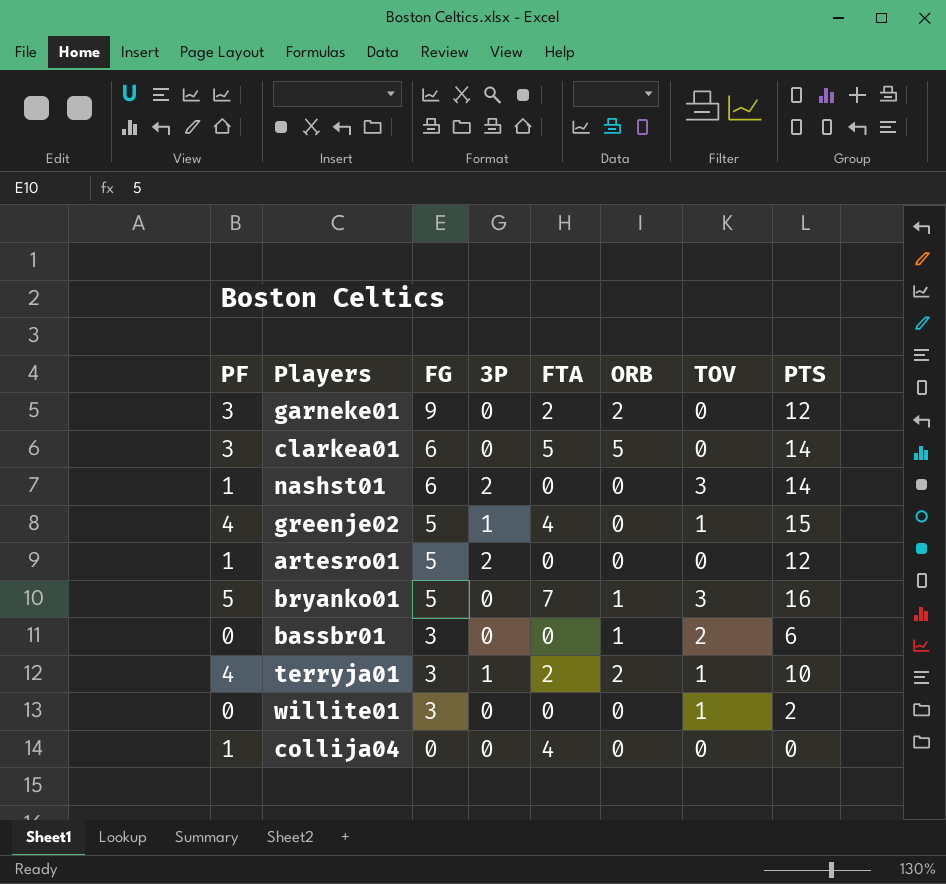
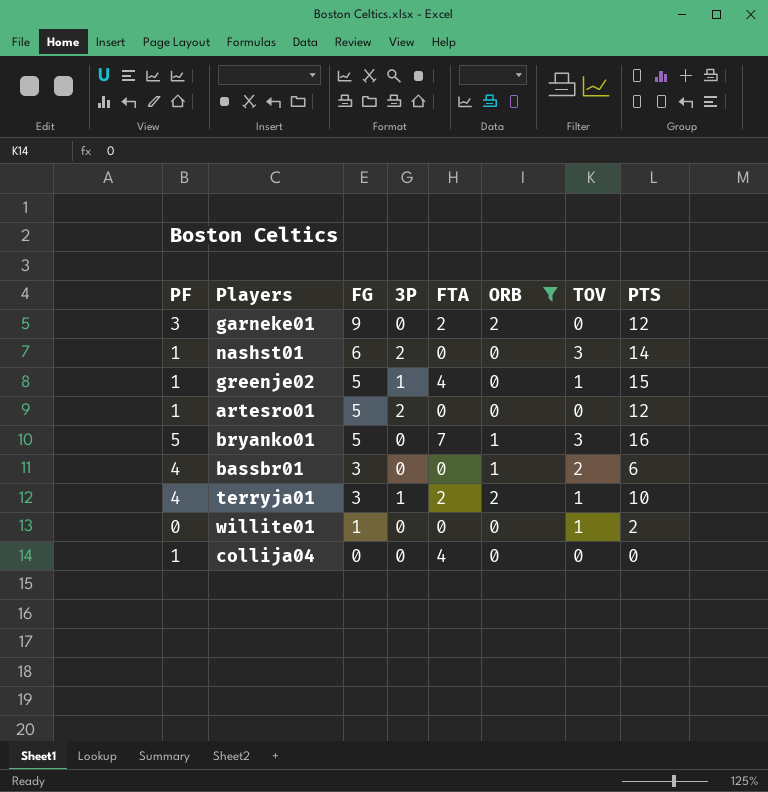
filter: none -> ORB != 5
greenje02 | PF: 4 -> 1
bassbr01 | PF: 0 -> 4
willite01 | FG: 3 -> 1

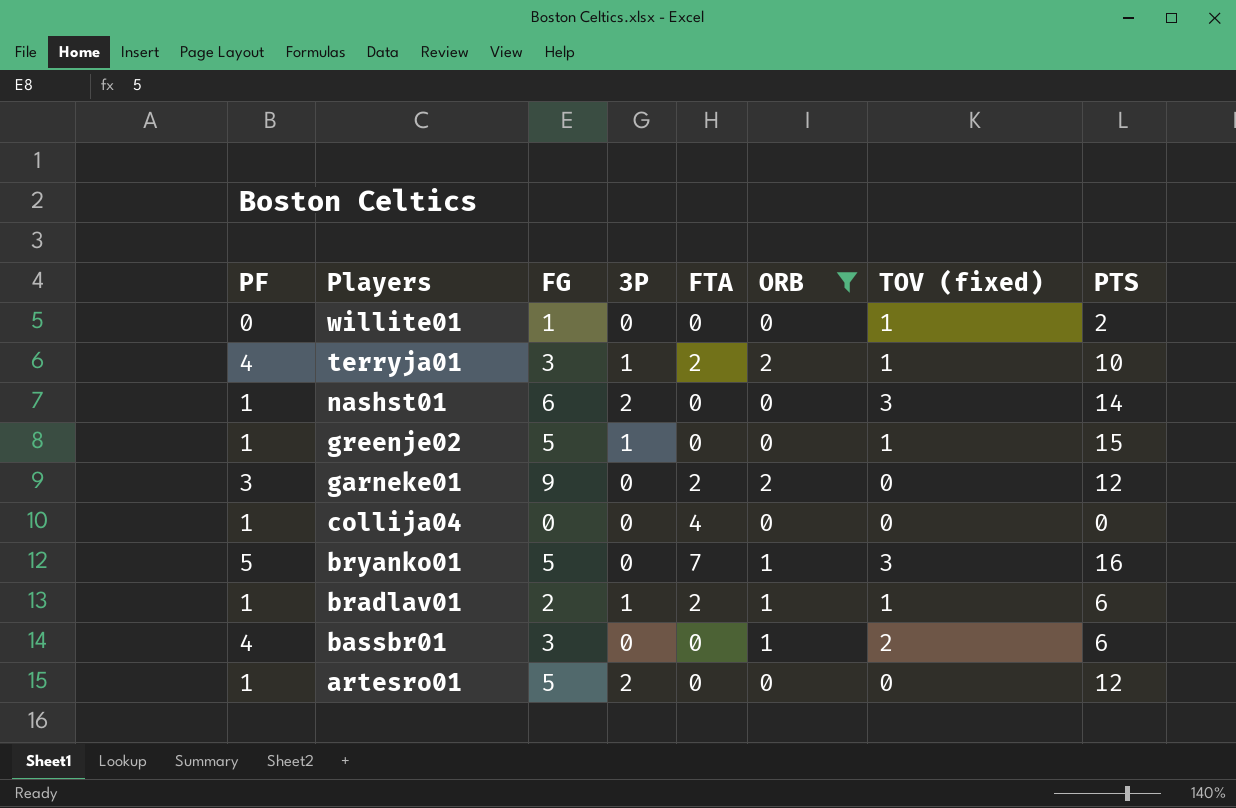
row order: FG descending -> Players descending
column name: TOV -> TOV (fixed)
greenje02 | FTA: 4 -> 0
row bradlav01: none -> 1 | 2 | 1 | 2 | 1 | 1 | 6

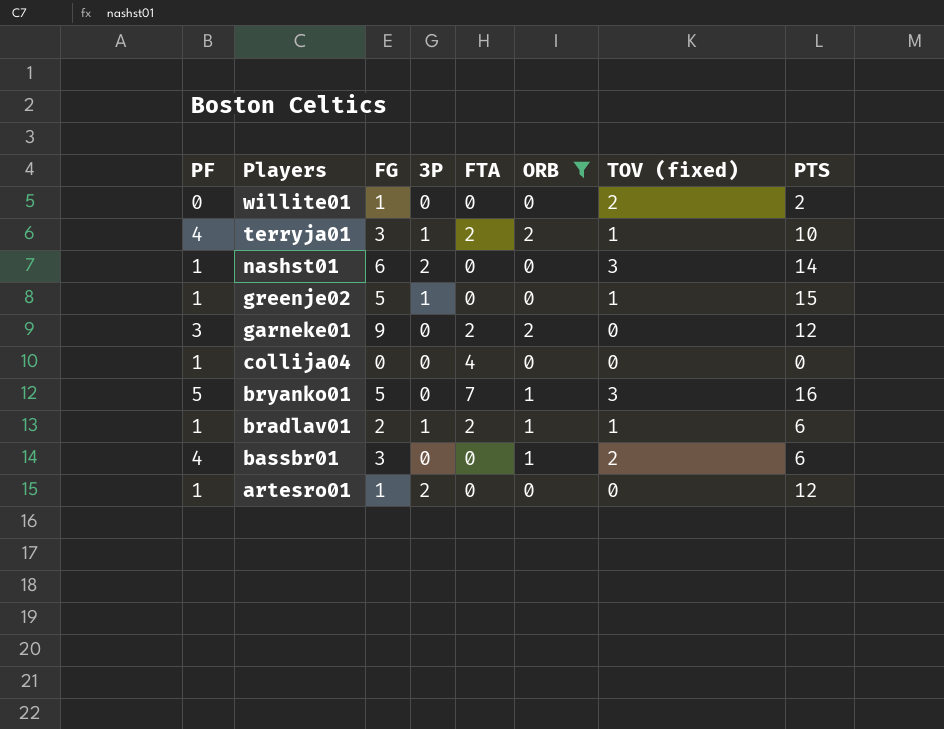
willite01 | TOV (fixed): 1 -> 2
artesro01 | FG: 5 -> 1

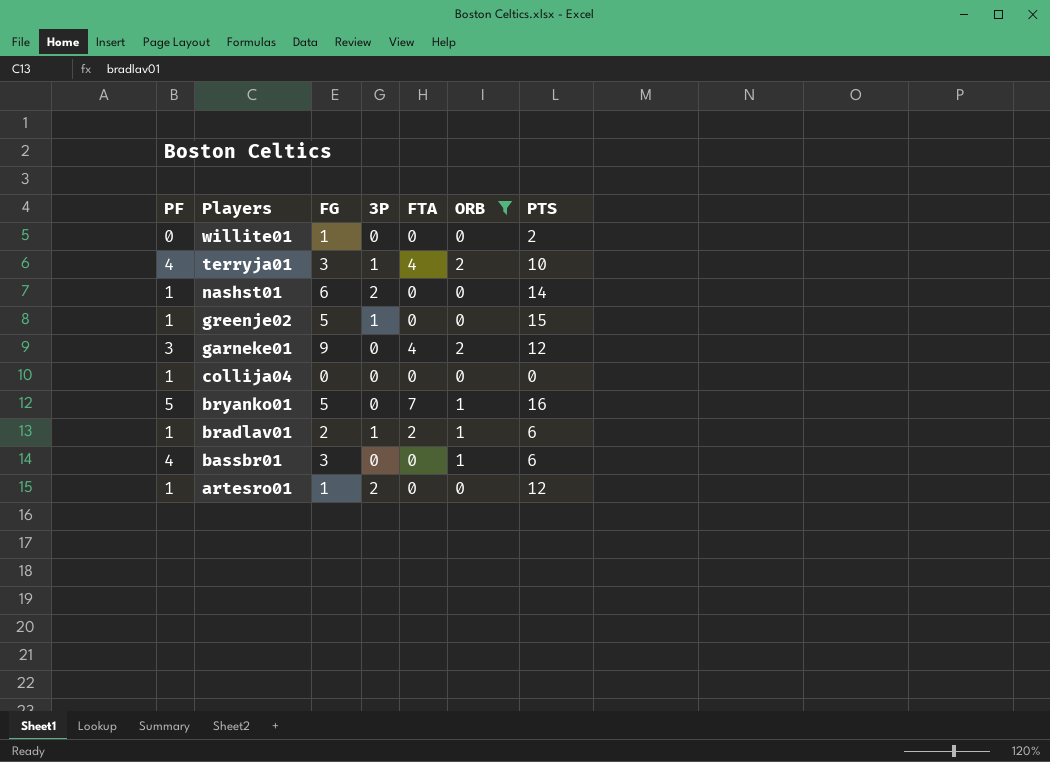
column TOV (fixed) | position: 7 -> none
terryja01 | FTA: 2 -> 4
garneke01 | FTA: 2 -> 4
collija04 | FTA: 4 -> 0

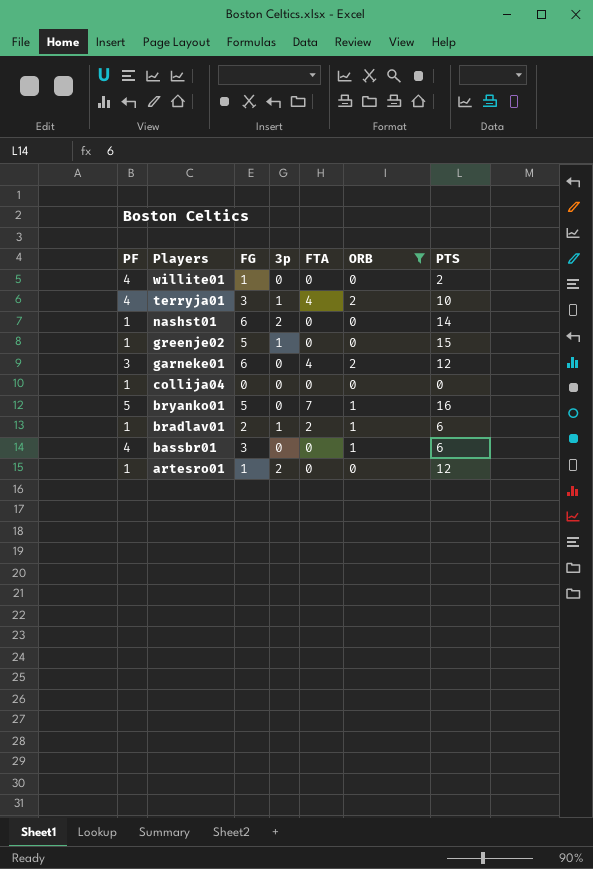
column name: 3P -> 3p
willite01 | PF: 0 -> 4
garneke01 | FG: 9 -> 6

